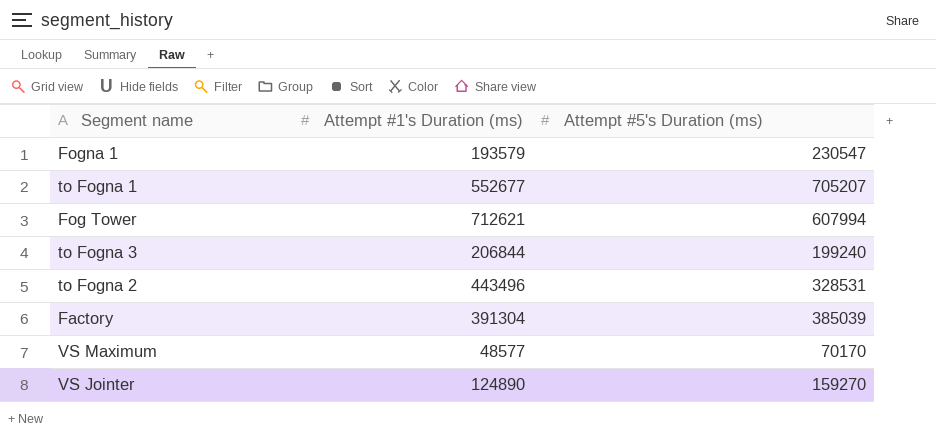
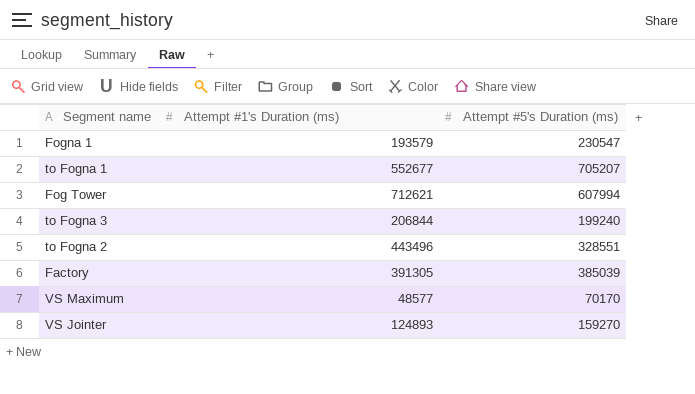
to Fogna 2 | Attempt #5's Duration (ms): 328531 -> 328551
Factory | Attempt #1's Duration (ms): 391304 -> 391305
VS Jointer | Attempt #1's Duration (ms): 124890 -> 124893

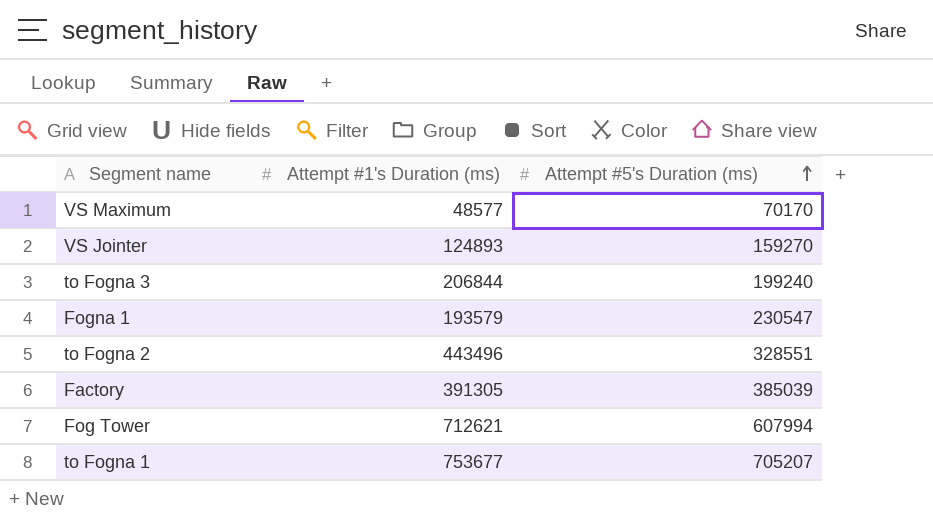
row order: none -> Attempt #5's Duration (ms) ascending
to Fogna 1 | Attempt #1's Duration (ms): 552677 -> 753677

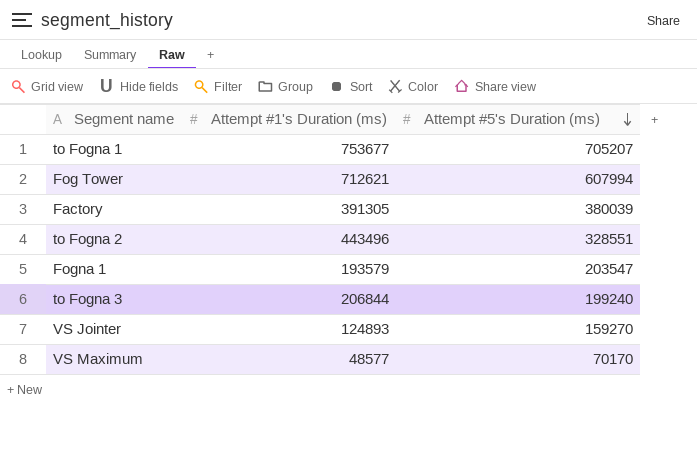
row order: Attempt #5's Duration (ms) ascending -> Attempt #5's Duration (ms) descending
Factory | Attempt #5's Duration (ms): 385039 -> 380039
Fogna 1 | Attempt #5's Duration (ms): 230547 -> 203547

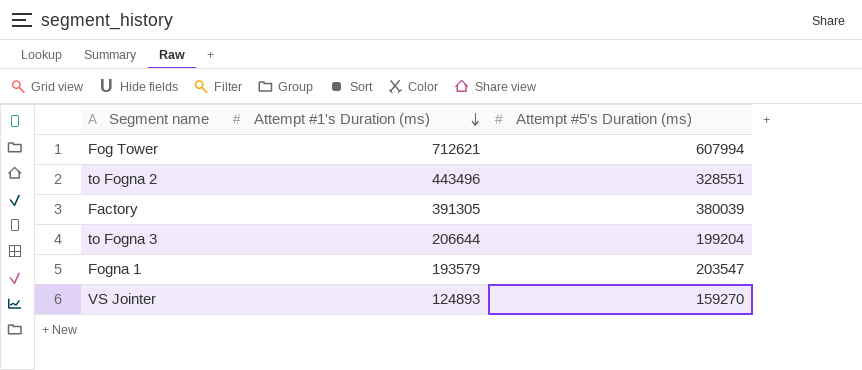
row order: Attempt #5's Duration (ms) descending -> Attempt #1's Duration (ms) descending
row to Fogna 1: 753677 | 705207 -> none
row VS Maximum: 48577 | 70170 -> none
to Fogna 3 | Attempt #1's Duration (ms): 206844 -> 206644
to Fogna 3 | Attempt #5's Duration (ms): 199240 -> 199204

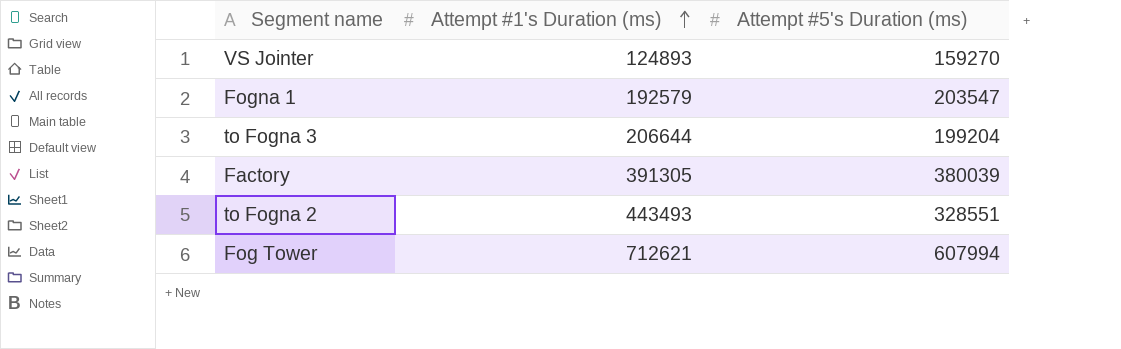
row order: Attempt #1's Duration (ms) descending -> Attempt #1's Duration (ms) ascending
Fogna 1 | Attempt #1's Duration (ms): 193579 -> 192579
to Fogna 2 | Attempt #1's Duration (ms): 443496 -> 443493

